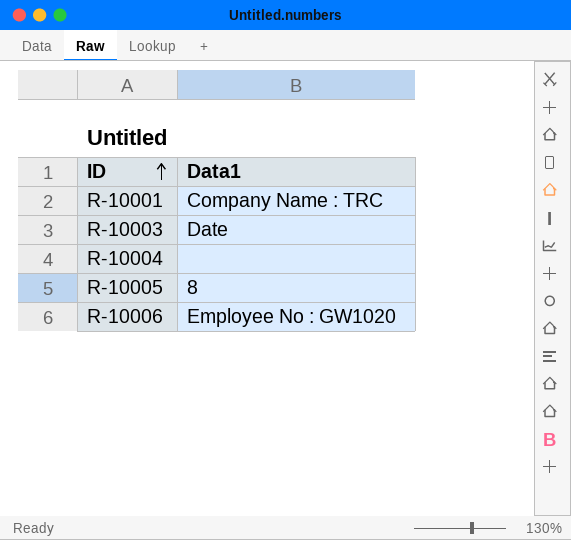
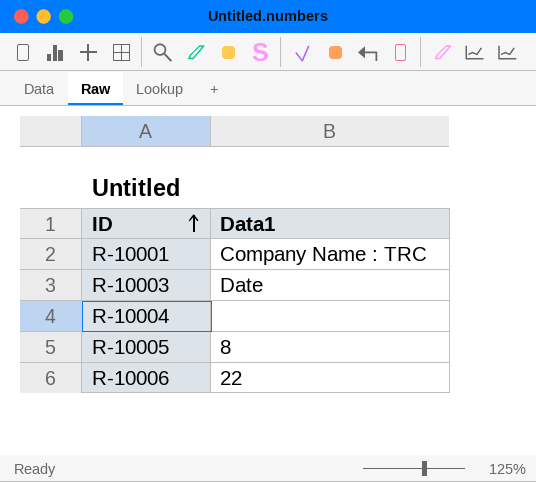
R-10006 | Data1: Employee No : GW1020 -> 22

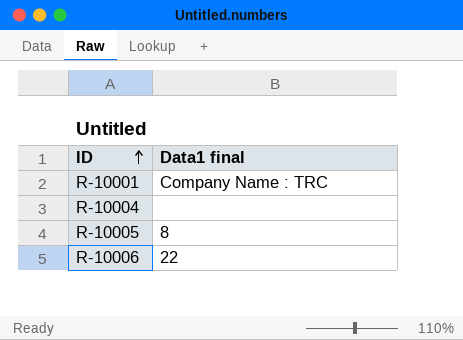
column name: Data1 -> Data1 final
row R-10003: Date -> none

